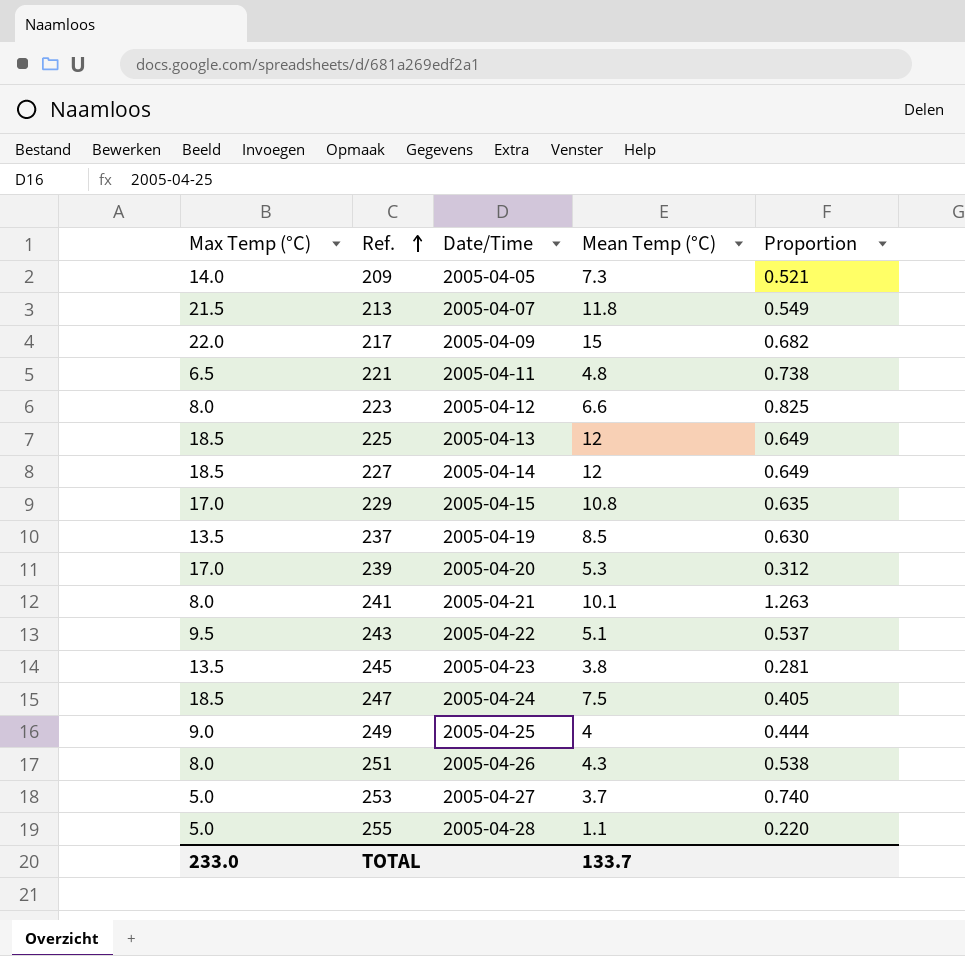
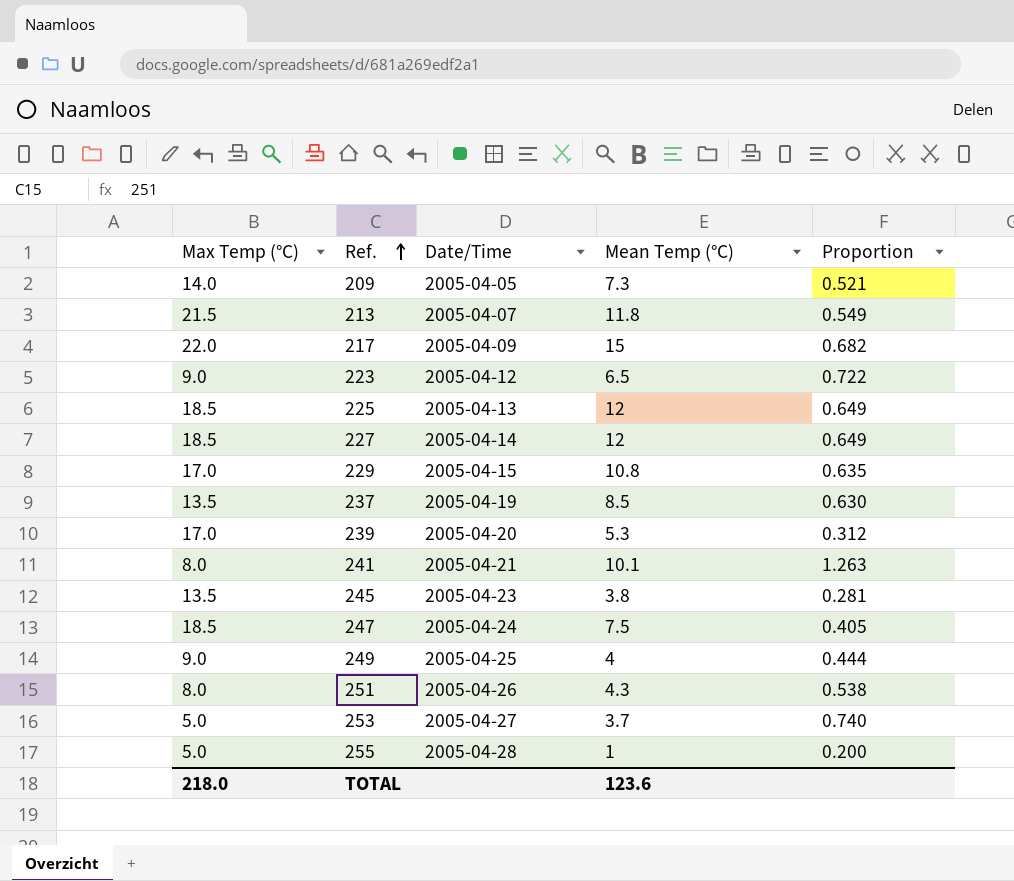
row 221: 6.5 | 2005-04-11 | 4.8 | 0.738 -> none
row 243: 9.5 | 2005-04-22 | 5.1 | 0.537 -> none
223 | Max Temp (°C): 8.0 -> 9.0
223 | Mean Temp (°C): 6.6 -> 6.5
223 | Proportion: 0.825 -> 0.722
255 | Mean Temp (°C): 1.1 -> 1
255 | Proportion: 0.220 -> 0.200
TOTAL | Max Temp (°C): 233.0 -> 218.0
TOTAL | Mean Temp (°C): 133.7 -> 123.6

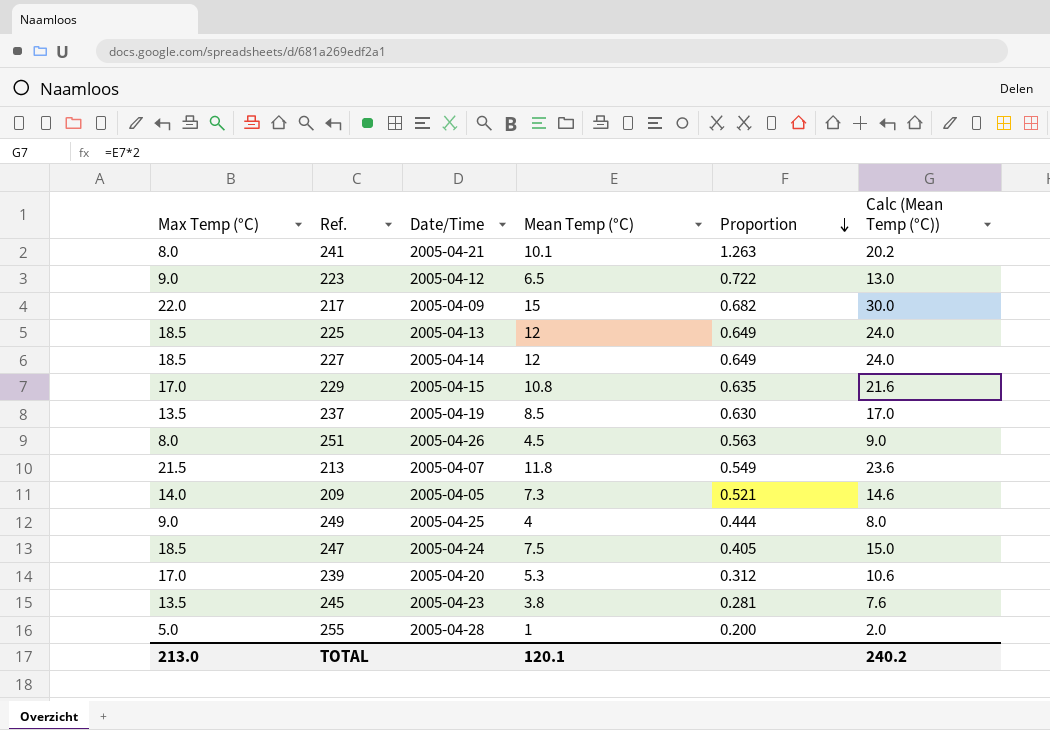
row order: Ref. ascending -> Proportion descending
column Calc (Mean Temp (°C)) | formula: none -> [Mean Temp (°C)] * 2
row 253: 5.0 | 2005-04-27 | 3.7 | 0.740 -> none
251 | Mean Temp (°C): 4.3 -> 4.5
251 | Proportion: 0.538 -> 0.563
TOTAL | Max Temp (°C): 218.0 -> 213.0
TOTAL | Mean Temp (°C): 123.6 -> 120.1

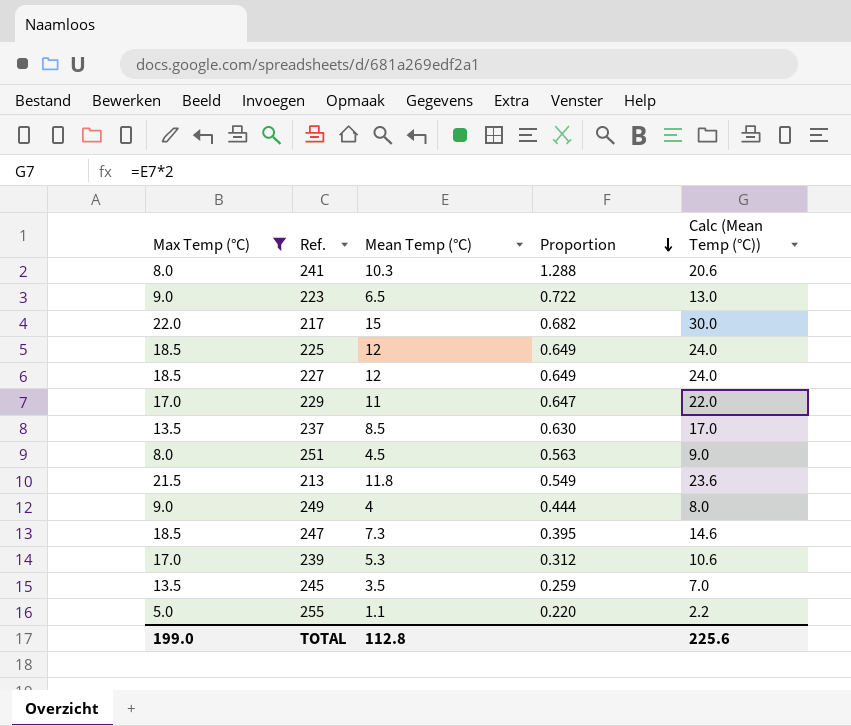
filter: none -> Max Temp (°C) != 14.0
column Date/Time | position: 3 -> none
241 | Mean Temp (°C): 10.1 -> 10.3
241 | Proportion: 1.263 -> 1.288
241 | Calc (Mean Temp (°C)): 20.2 -> 20.6
229 | Mean Temp (°C): 10.8 -> 11
229 | Proportion: 0.635 -> 0.647
229 | Calc (Mean Temp (°C)): 21.6 -> 22.0
247 | Mean Temp (°C): 7.5 -> 7.3
247 | Proportion: 0.405 -> 0.395
247 | Calc (Mean Temp (°C)): 15.0 -> 14.6
245 | Mean Temp (°C): 3.8 -> 3.5
245 | Proportion: 0.281 -> 0.259
245 | Calc (Mean Temp (°C)): 7.6 -> 7.0
255 | Mean Temp (°C): 1 -> 1.1
255 | Proportion: 0.200 -> 0.220
255 | Calc (Mean Temp (°C)): 2.0 -> 2.2
TOTAL | Max Temp (°C): 213.0 -> 199.0
TOTAL | Mean Temp (°C): 120.1 -> 112.8
TOTAL | Calc (Mean Temp (°C)): 240.2 -> 225.6

